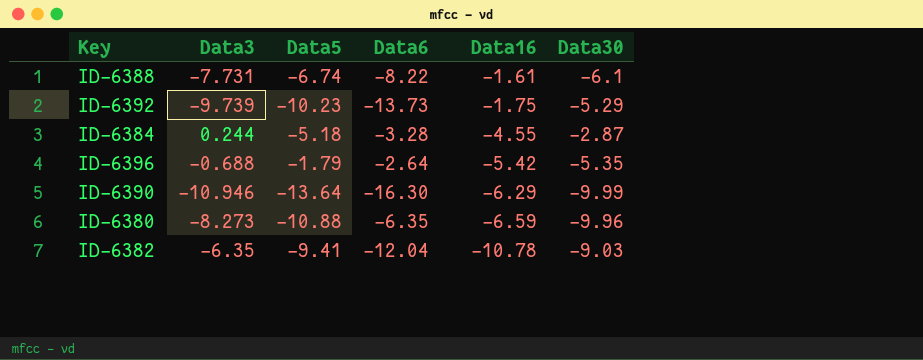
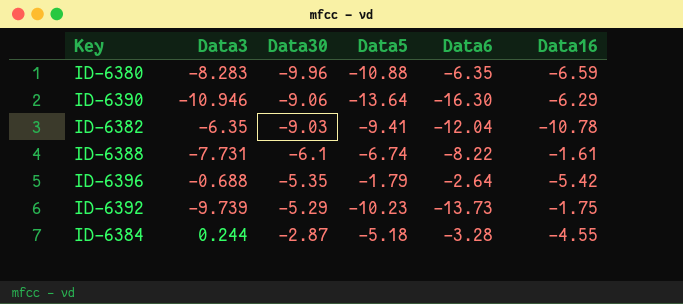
row order: Data16 descending -> Data30 ascending
column Data30 | position: 6 -> 3
ID-6380 | Data3: -8.273 -> -8.283
ID-6390 | Data30: -9.99 -> -9.06

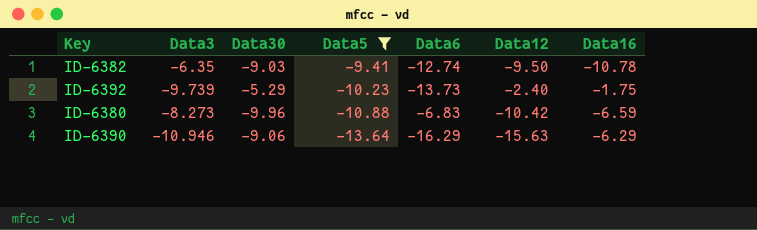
filter: none -> Data5 <= -9.41
row order: Data30 ascending -> Data5 descending
column Data12 | position: none -> 6
ID-6382 | Data6: -12.04 -> -12.74
ID-6380 | Data3: -8.283 -> -8.273
ID-6380 | Data6: -6.35 -> -6.83
ID-6390 | Data6: -16.30 -> -16.29

